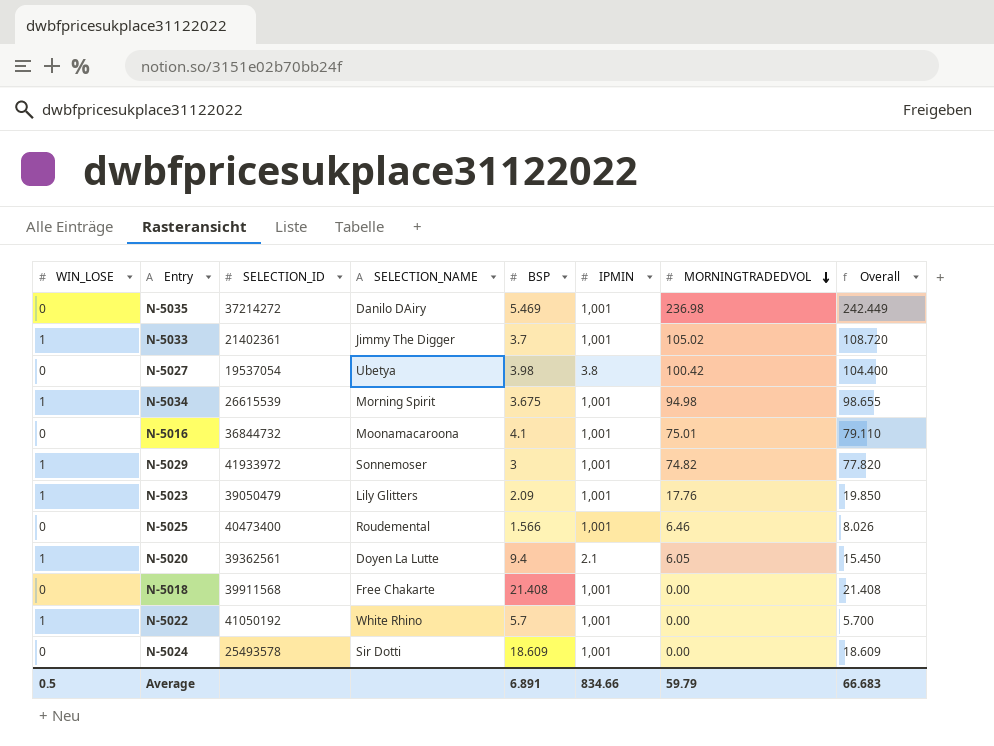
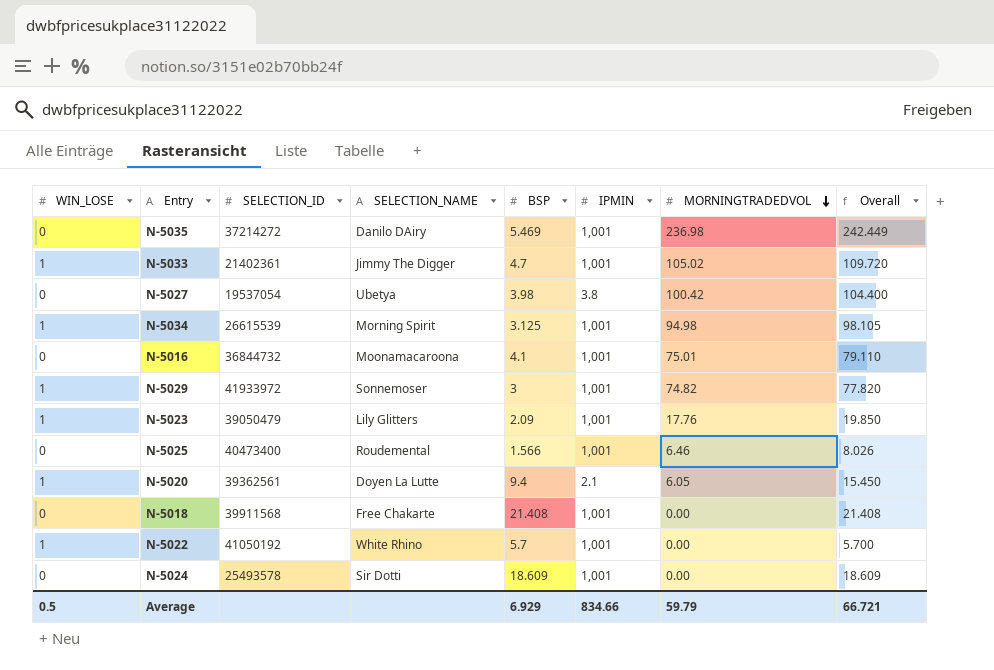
N-5033 | BSP: 3.7 -> 4.7
N-5033 | Overall: 108.720 -> 109.720
N-5034 | BSP: 3.675 -> 3.125
N-5034 | Overall: 98.655 -> 98.105
Average | BSP: 6.891 -> 6.929
Average | Overall: 66.683 -> 66.721

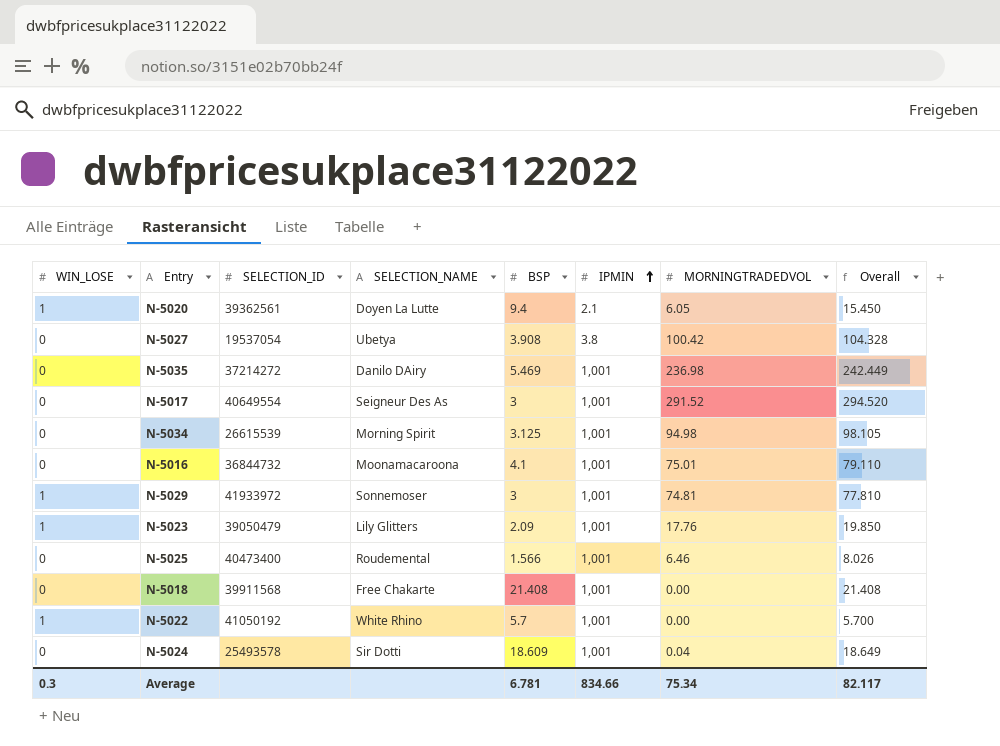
row order: MORNINGTRADEDVOL descending -> IPMIN ascending
row N-5033: 1 | 21402361 | Jimmy The Digger | 4.7 | 1,001 | 105.02 | 109.720 -> none
N-5027 | BSP: 3.98 -> 3.908
N-5027 | Overall: 104.400 -> 104.328
row N-5017: none -> 0 | 40649554 | Seigneur Des As | 3 | 1,001 | 291.52 | 294.520
N-5034 | WIN_LOSE: 1 -> 0
N-5029 | MORNINGTRADEDVOL: 74.82 -> 74.81
N-5029 | Overall: 77.820 -> 77.810
N-5024 | MORNINGTRADEDVOL: 0.00 -> 0.04
N-5024 | Overall: 18.609 -> 18.649
Average | WIN_LOSE: 0.5 -> 0.3
Average | BSP: 6.929 -> 6.781
Average | MORNINGTRADEDVOL: 59.79 -> 75.34
Average | Overall: 66.721 -> 82.117

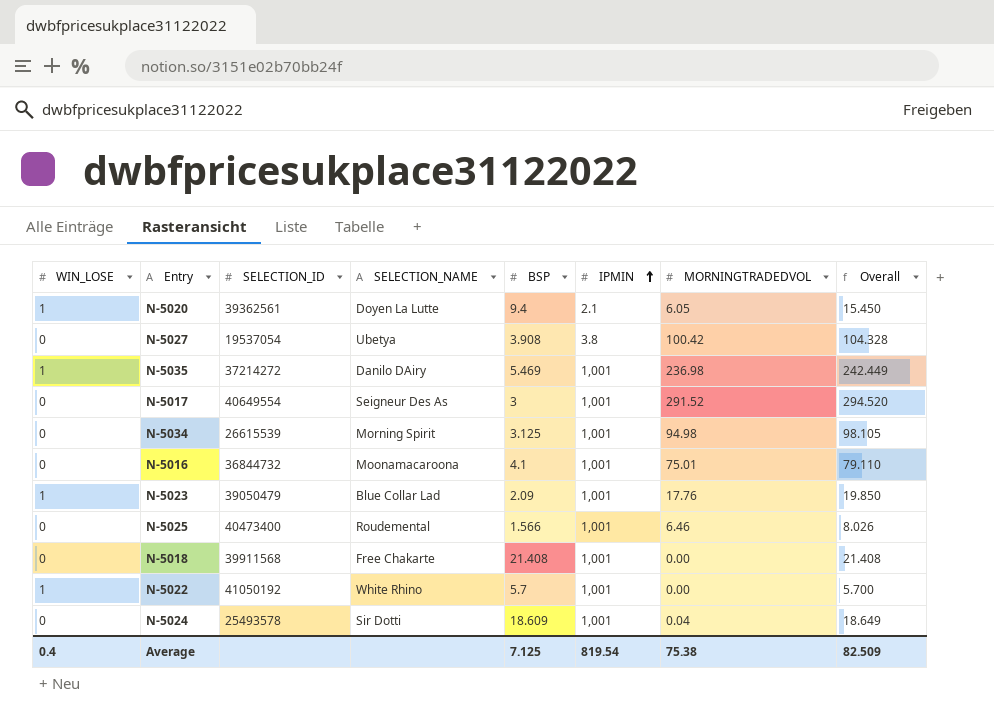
row N-5029: 1 | 41933972 | Sonnemoser | 3 | 1,001 | 74.81 | 77.810 -> none
N-5035 | WIN_LOSE: 0 -> 1
N-5023 | SELECTION_NAME: Lily Glitters -> Blue Collar Lad
Average | WIN_LOSE: 0.3 -> 0.4
Average | BSP: 6.781 -> 7.125
Average | IPMIN: 834.66 -> 819.54
Average | MORNINGTRADEDVOL: 75.34 -> 75.38
Average | Overall: 82.117 -> 82.509

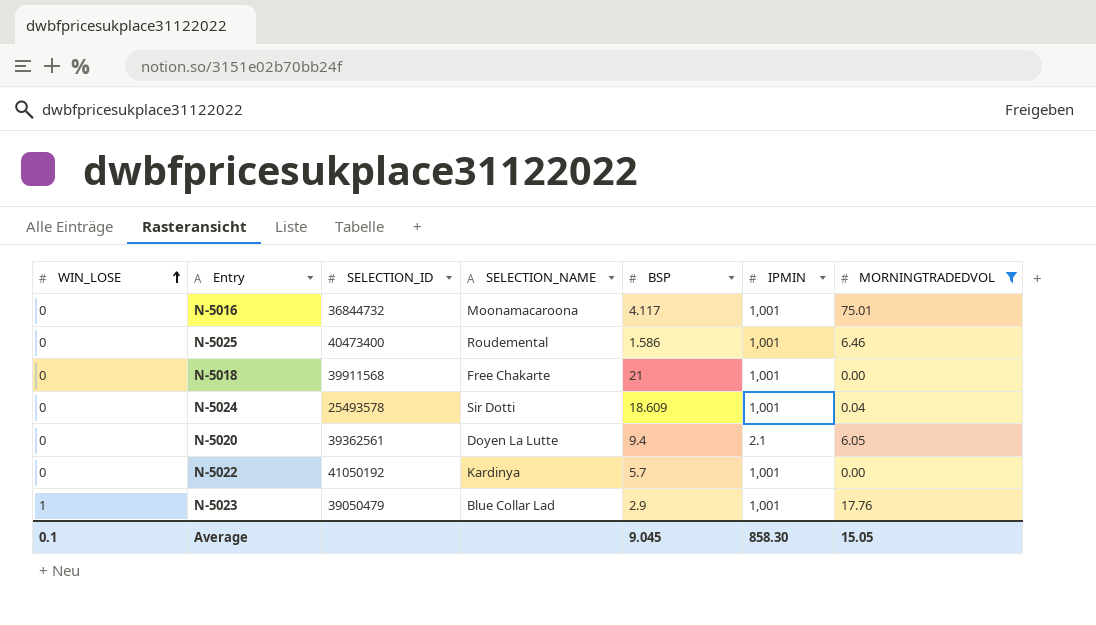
filter: none -> MORNINGTRADEDVOL <= 75.01
row order: IPMIN ascending -> WIN_LOSE ascending
column Overall | formula: [BSP] + [MORNINGTRADEDVOL] -> none
N-5016 | BSP: 4.1 -> 4.117
N-5025 | BSP: 1.566 -> 1.586
N-5018 | BSP: 21.408 -> 21
N-5020 | WIN_LOSE: 1 -> 0
N-5022 | WIN_LOSE: 1 -> 0
N-5022 | SELECTION_NAME: White Rhino -> Kardinya
N-5023 | BSP: 2.09 -> 2.9
Average | WIN_LOSE: 0.4 -> 0.1
Average | BSP: 7.125 -> 9.045
Average | IPMIN: 819.54 -> 858.30
Average | MORNINGTRADEDVOL: 75.38 -> 15.05

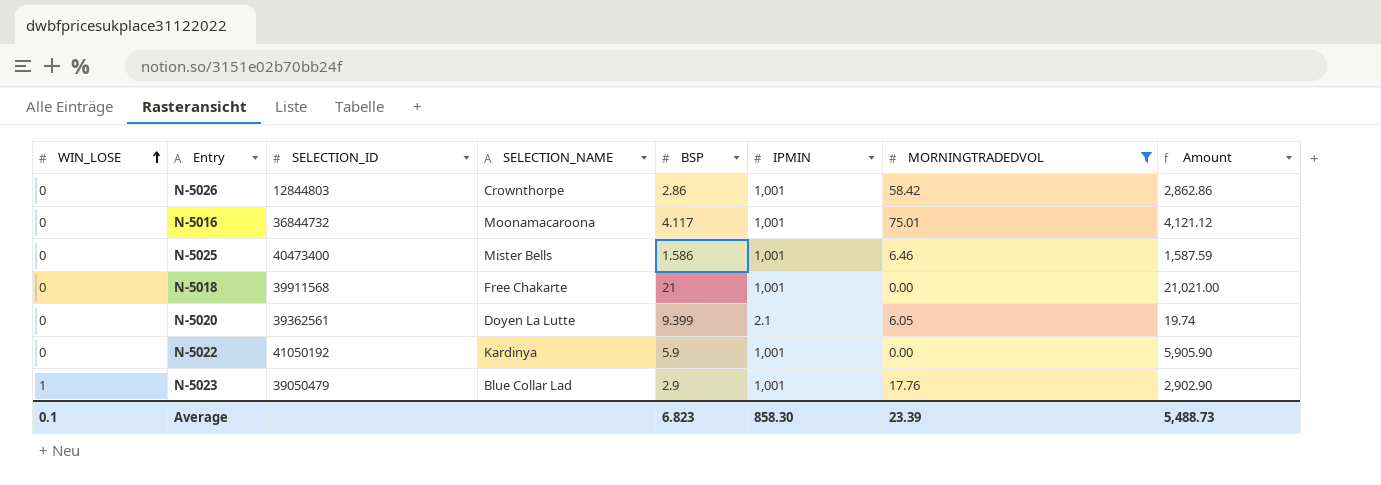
column Amount | formula: none -> [BSP] * [IPMIN]
row N-5024: 0 | 25493578 | Sir Dotti | 18.609 | 1,001 | 0.04 -> none
row N-5026: none -> 0 | 12844803 | Crownthorpe | 2.86 | 1,001 | 58.42 | 2,862.86
N-5025 | SELECTION_NAME: Roudemental -> Mister Bells
N-5020 | BSP: 9.4 -> 9.399
N-5022 | BSP: 5.7 -> 5.9
Average | BSP: 9.045 -> 6.823
Average | MORNINGTRADEDVOL: 15.05 -> 23.39

